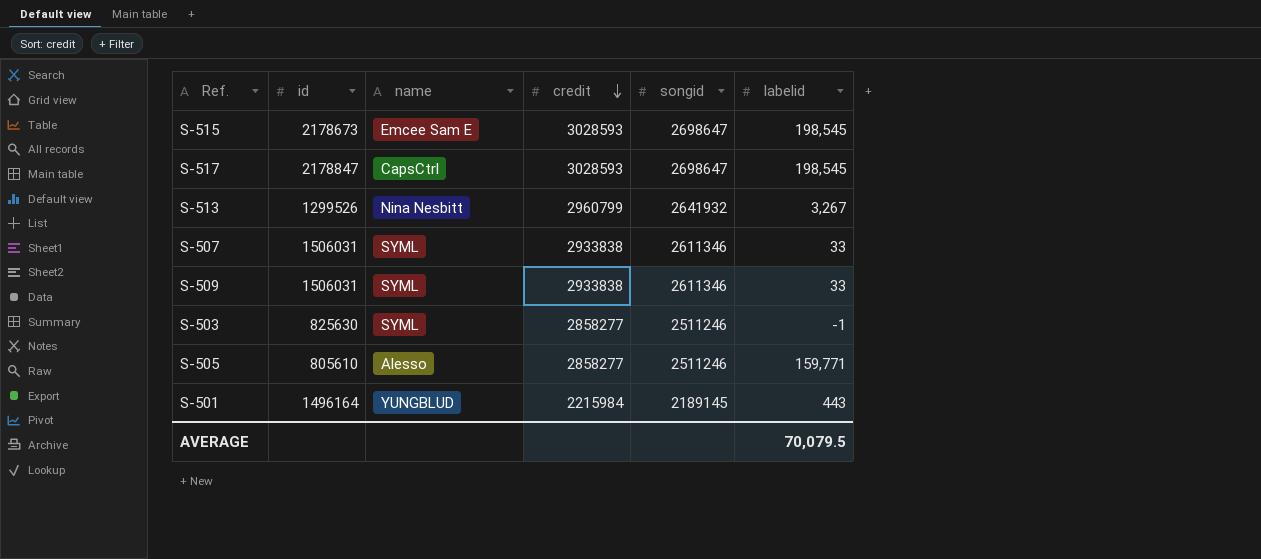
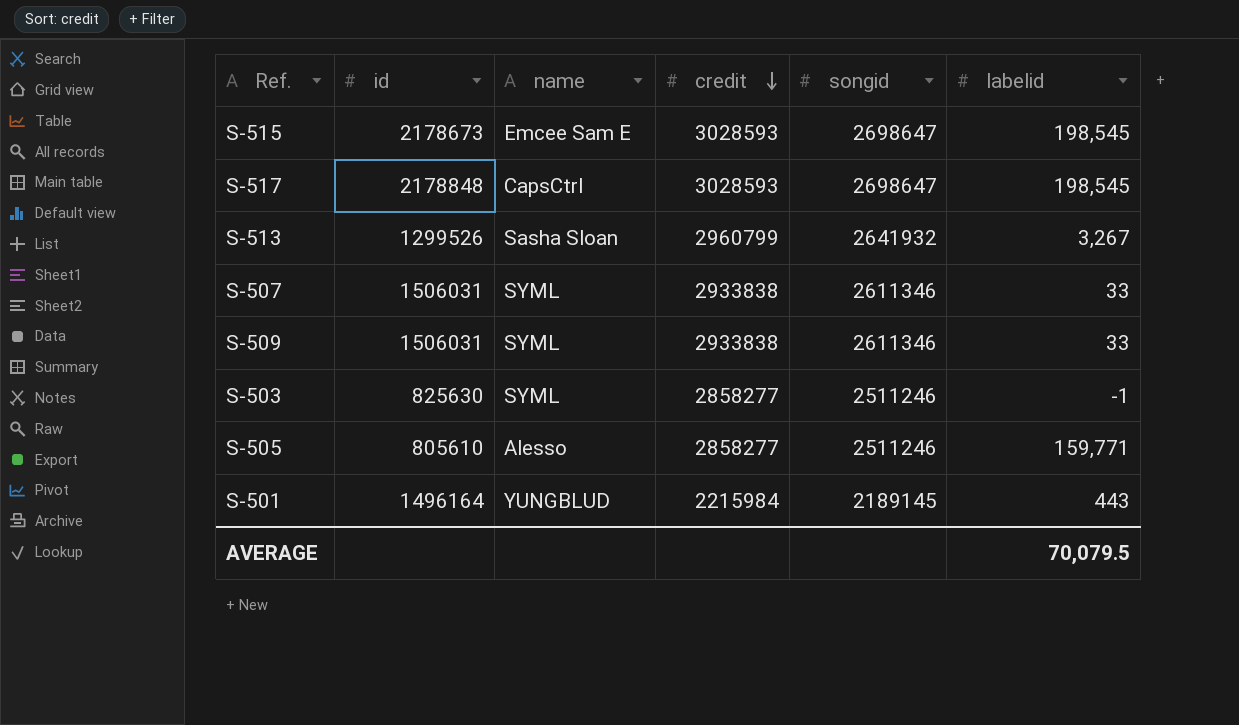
S-517 | id: 2178847 -> 2178848
S-513 | name: Nina Nesbitt -> Sasha Sloan

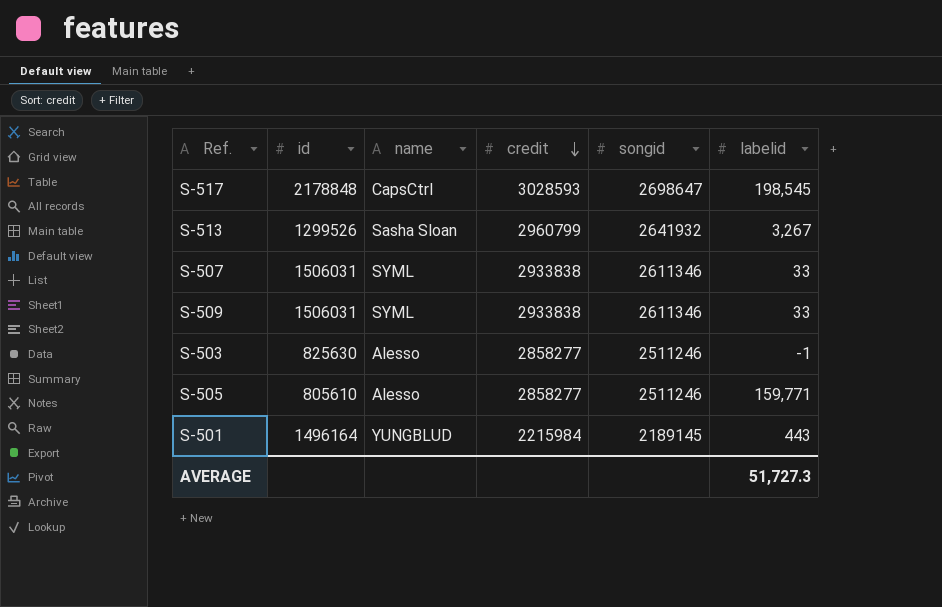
row S-515: 2178673 | Emcee Sam E | 3028593 | 2698647 | 198,545 -> none
S-503 | name: SYML -> Alesso
AVERAGE | labelid: 70,079.5 -> 51,727.3

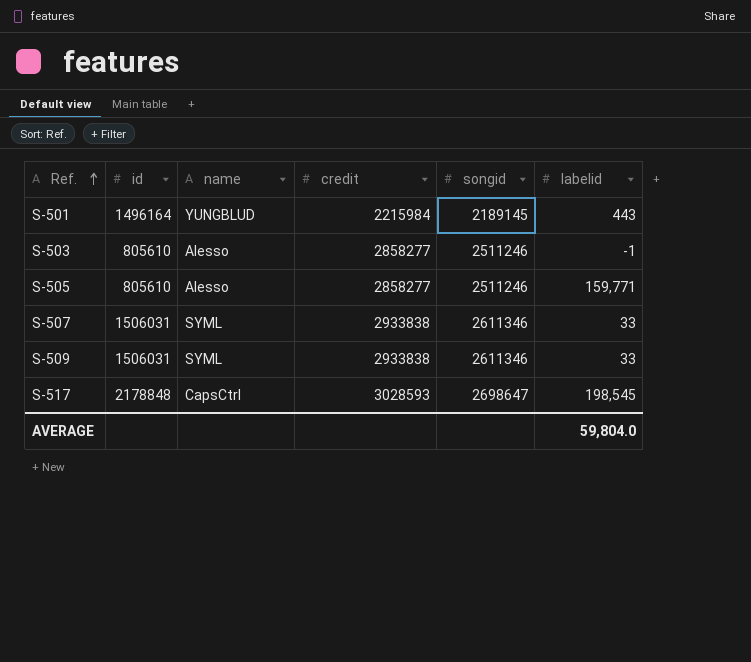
row order: credit descending -> Ref. ascending
row S-513: 1299526 | Sasha Sloan | 2960799 | 2641932 | 3,267 -> none
S-503 | id: 825630 -> 805610
AVERAGE | labelid: 51,727.3 -> 59,804.0

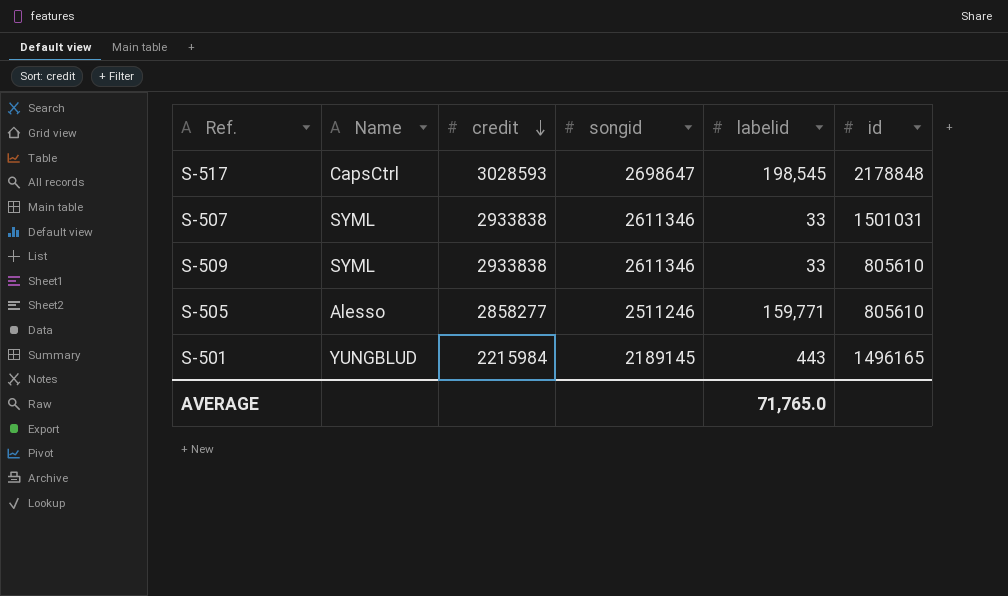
row order: Ref. ascending -> credit descending
column name: name -> Name
column id | position: 2 -> 6
row S-503: 805610 | Alesso | 2858277 | 2511246 | -1 -> none
S-507 | id: 1506031 -> 1501031
S-509 | id: 1506031 -> 805610
S-501 | id: 1496164 -> 1496165
AVERAGE | labelid: 59,804.0 -> 71,765.0

